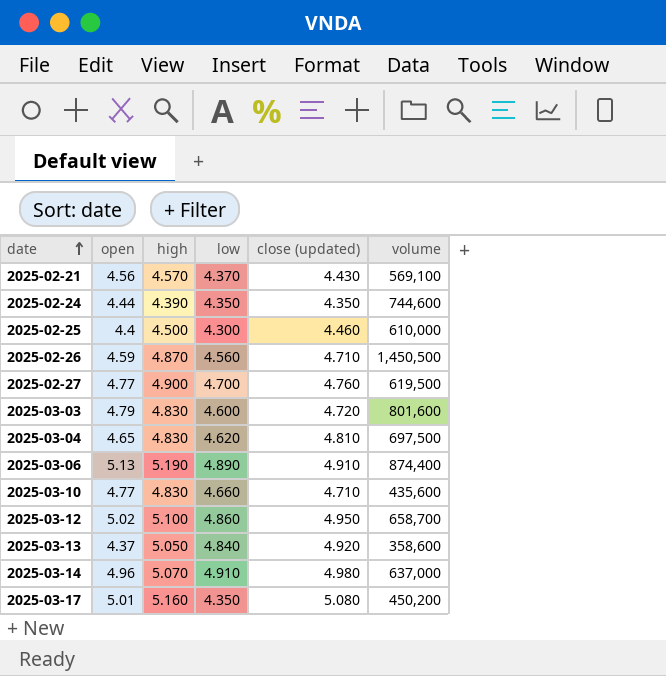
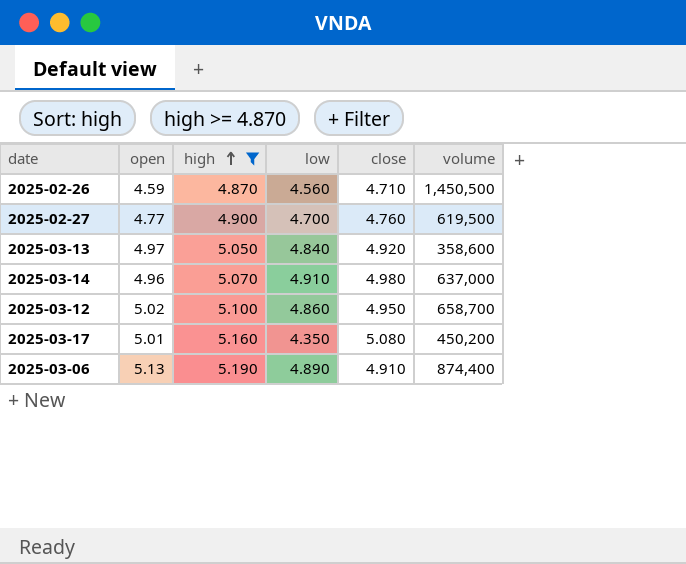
filter: none -> high >= 4.870
row order: date ascending -> high ascending
column name: close (updated) -> close
2025-03-13 | open: 4.37 -> 4.97

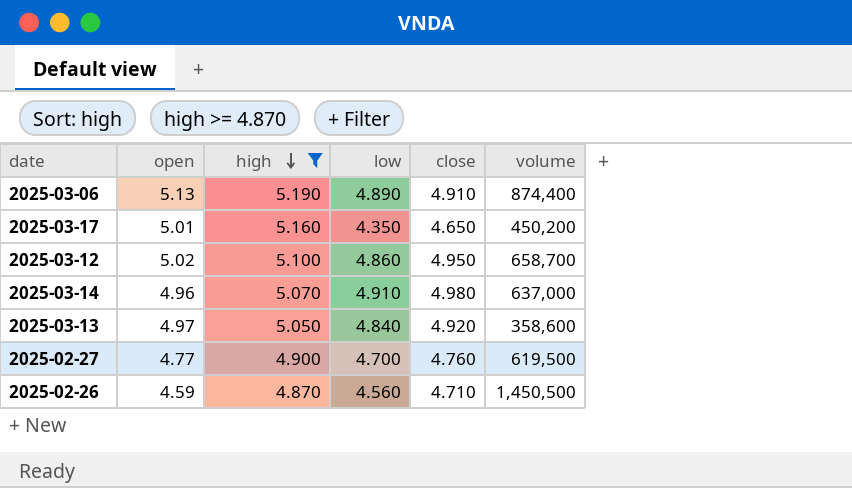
row order: high ascending -> high descending
2025-03-17 | close: 5.080 -> 4.650

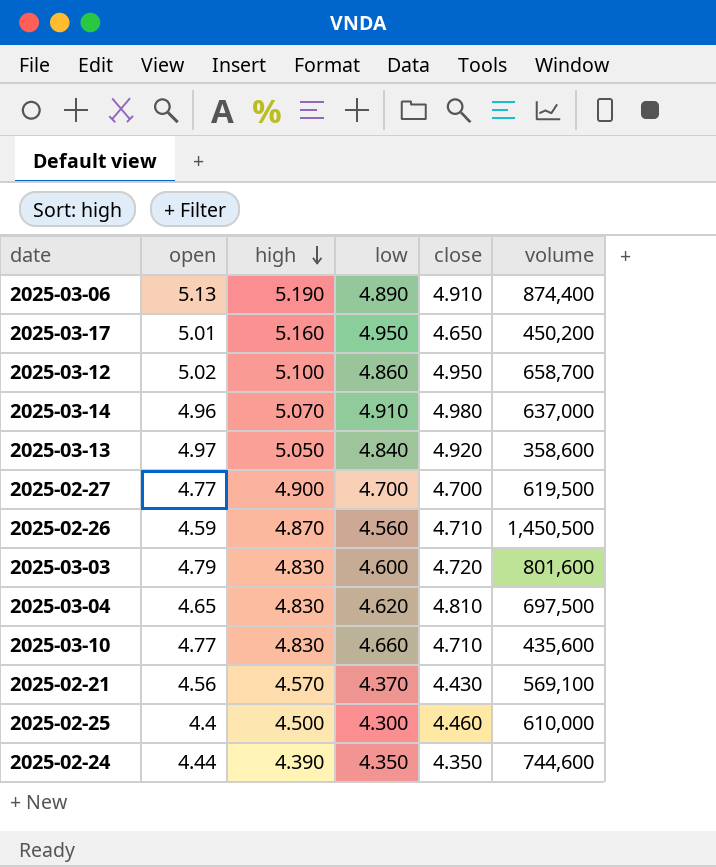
filter: high >= 4.870 -> none
2025-03-17 | low: 4.350 -> 4.950
2025-02-27 | close: 4.760 -> 4.700

